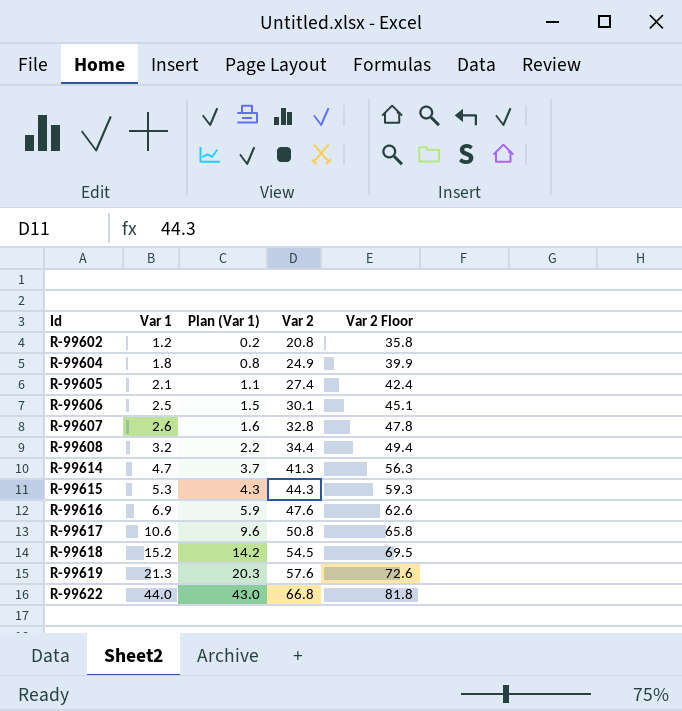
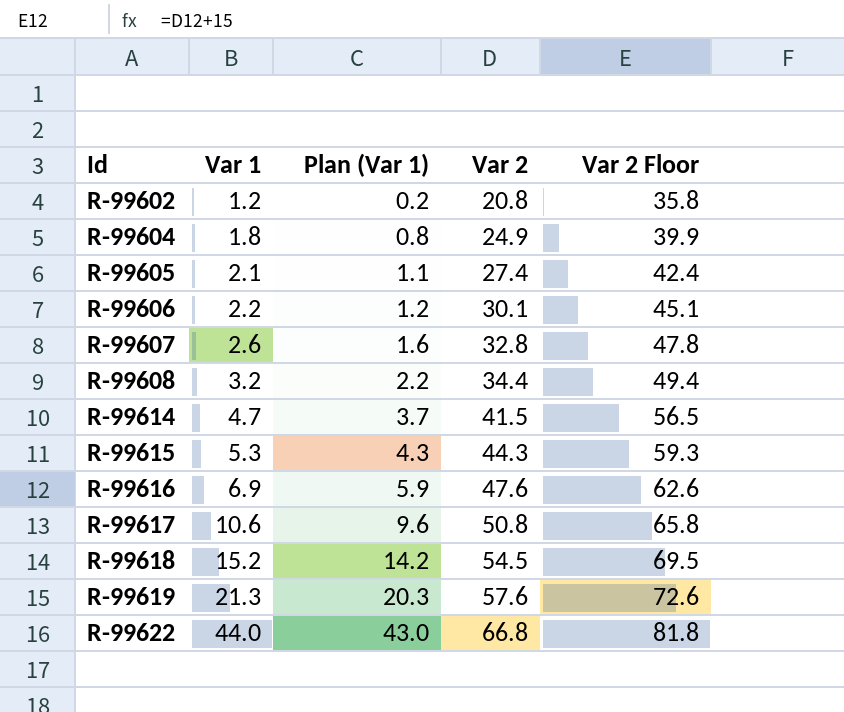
R-99606 | Var 1: 2.5 -> 2.2
R-99606 | Plan (Var 1): 1.5 -> 1.2
R-99614 | Var 2: 41.3 -> 41.5
R-99614 | Var 2 Floor: 56.3 -> 56.5

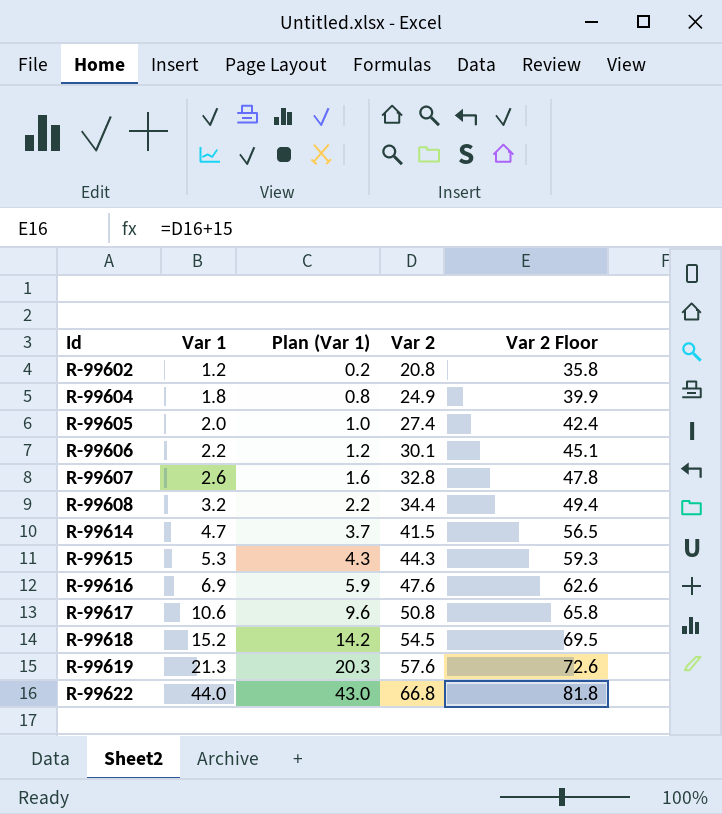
R-99605 | Var 1: 2.1 -> 2.0
R-99605 | Plan (Var 1): 1.1 -> 1.0

